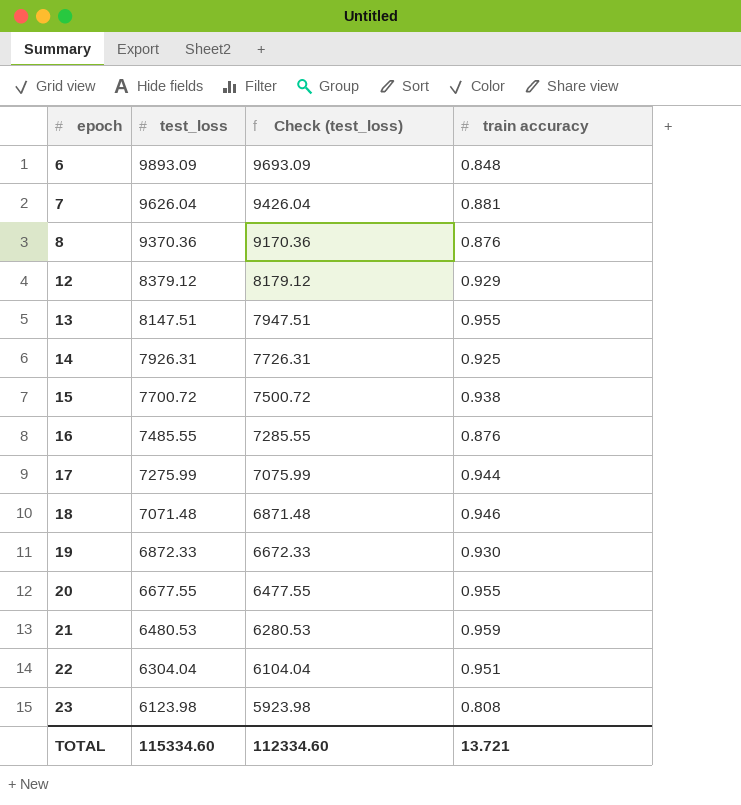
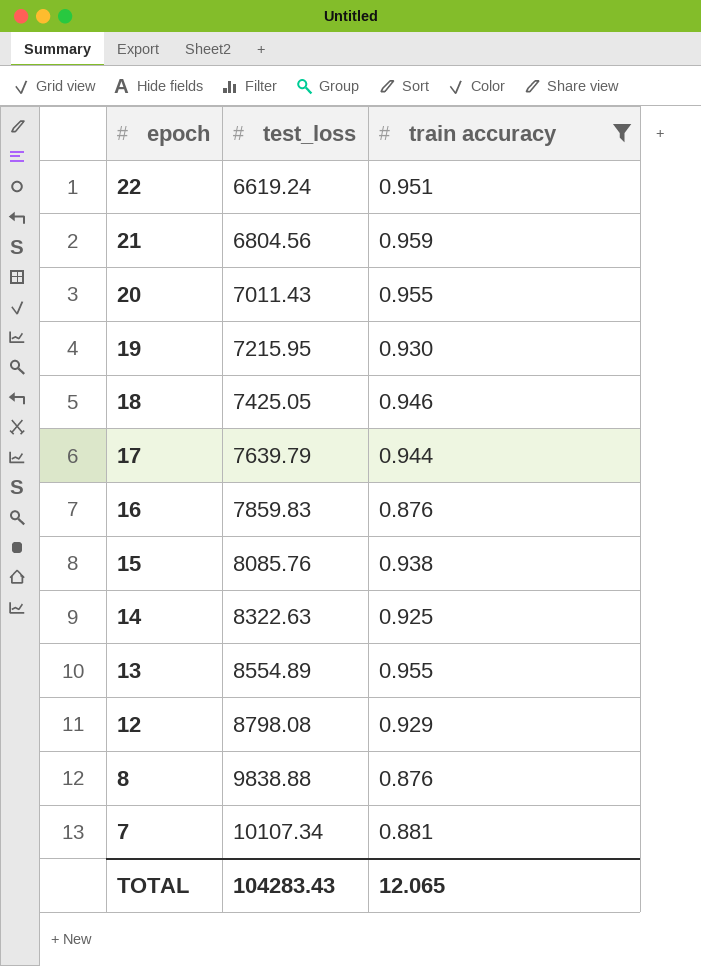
filter: none -> train accuracy >= 0.876
row order: epoch ascending -> epoch descending
column Check (test_loss) | formula: [test_loss] - 200 -> none
22 | test_loss: 6304.04 -> 6619.24
21 | test_loss: 6480.53 -> 6804.56
20 | test_loss: 6677.55 -> 7011.43
19 | test_loss: 6872.33 -> 7215.95
18 | test_loss: 7071.48 -> 7425.05
17 | test_loss: 7275.99 -> 7639.79
16 | test_loss: 7485.55 -> 7859.83
15 | test_loss: 7700.72 -> 8085.76
14 | test_loss: 7926.31 -> 8322.63
13 | test_loss: 8147.51 -> 8554.89
12 | test_loss: 8379.12 -> 8798.08
8 | test_loss: 9370.36 -> 9838.88
7 | test_loss: 9626.04 -> 10107.34
TOTAL | test_loss: 115334.60 -> 104283.43
TOTAL | train accuracy: 13.721 -> 12.065

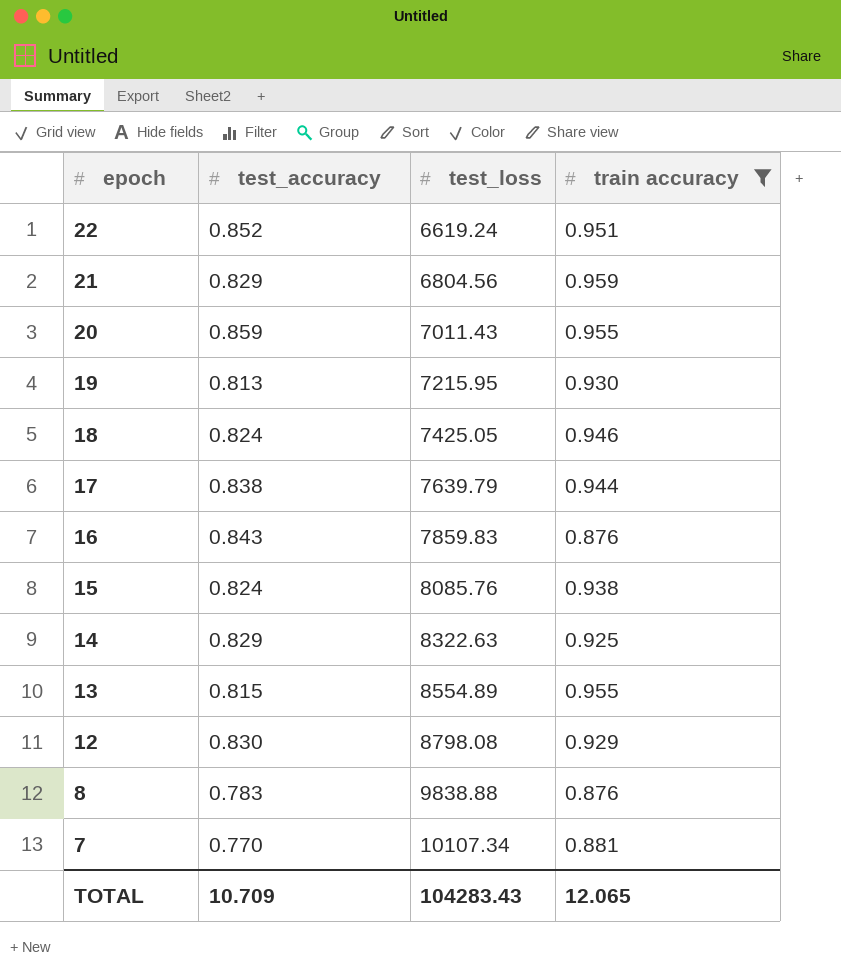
column test_accuracy | position: none -> 2

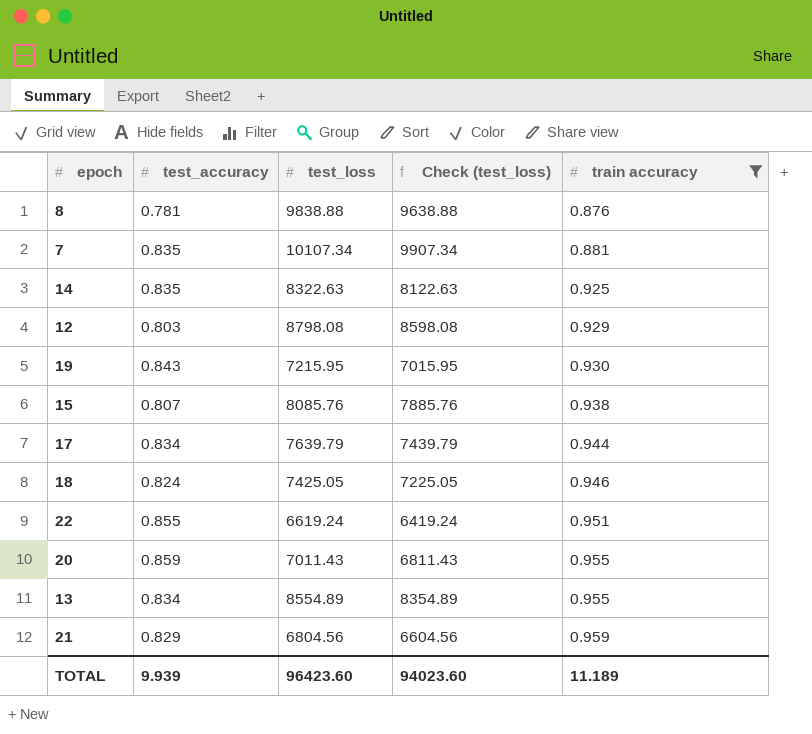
row order: epoch descending -> train accuracy ascending
column Check (test_loss) | formula: none -> [test_loss] - 200
row 16: 0.843 | 7859.83 | 0.876 -> none
8 | test_accuracy: 0.783 -> 0.781
7 | test_accuracy: 0.770 -> 0.835
14 | test_accuracy: 0.829 -> 0.835
12 | test_accuracy: 0.830 -> 0.803
19 | test_accuracy: 0.813 -> 0.843
15 | test_accuracy: 0.824 -> 0.807
17 | test_accuracy: 0.838 -> 0.834
22 | test_accuracy: 0.852 -> 0.855
13 | test_accuracy: 0.815 -> 0.834
TOTAL | test_accuracy: 10.709 -> 9.939
TOTAL | test_loss: 104283.43 -> 96423.60
TOTAL | train accuracy: 12.065 -> 11.189

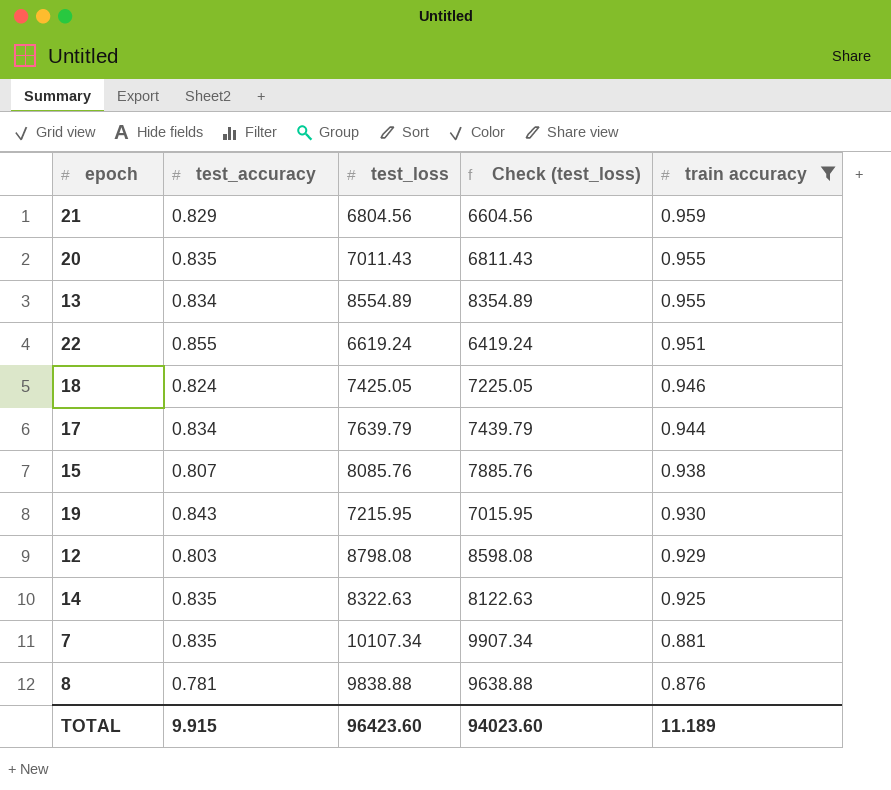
row order: train accuracy ascending -> train accuracy descending
20 | test_accuracy: 0.859 -> 0.835
TOTAL | test_accuracy: 9.939 -> 9.915

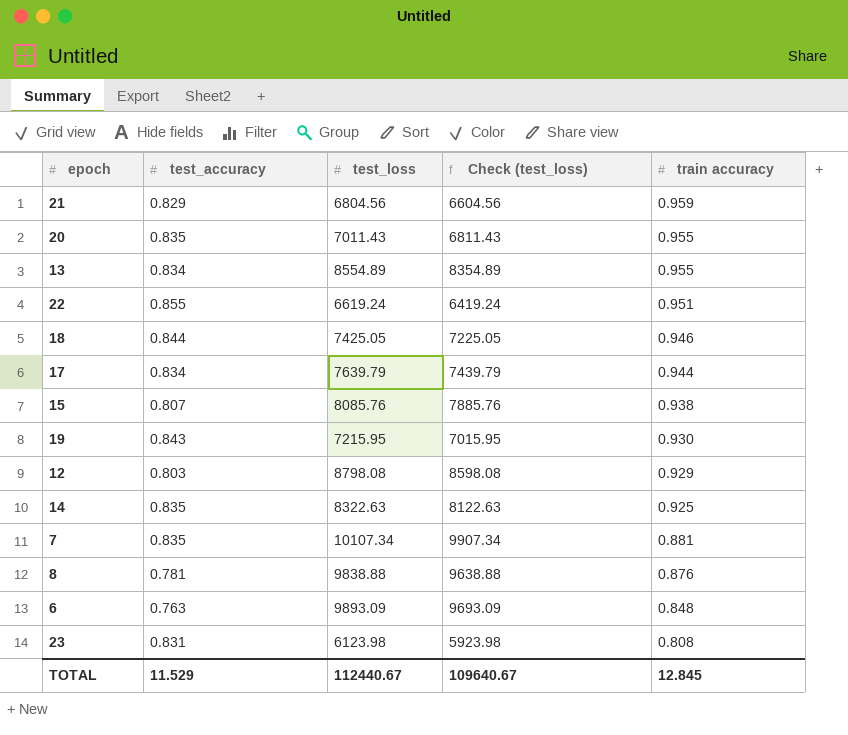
filter: train accuracy >= 0.876 -> none
18 | test_accuracy: 0.824 -> 0.844
TOTAL | test_accuracy: 9.915 -> 11.529
TOTAL | test_loss: 96423.60 -> 112440.67
TOTAL | Check (test_loss): 94023.60 -> 109640.67
TOTAL | train accuracy: 11.189 -> 12.845

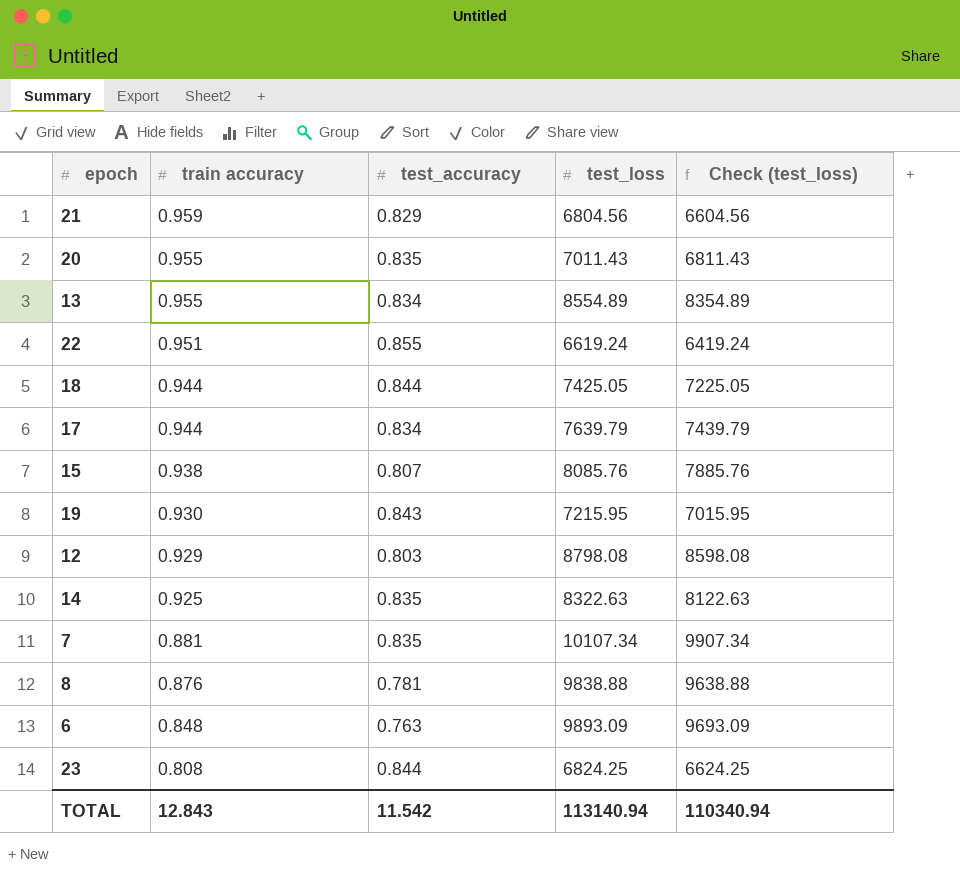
column train accuracy | position: 5 -> 2
18 | train accuracy: 0.946 -> 0.944
23 | test_accuracy: 0.831 -> 0.844
23 | test_loss: 6123.98 -> 6824.25
23 | Check (test_loss): 5923.98 -> 6624.25
TOTAL | train accuracy: 12.845 -> 12.843
TOTAL | test_accuracy: 11.529 -> 11.542
TOTAL | test_loss: 112440.67 -> 113140.94
TOTAL | Check (test_loss): 109640.67 -> 110340.94

